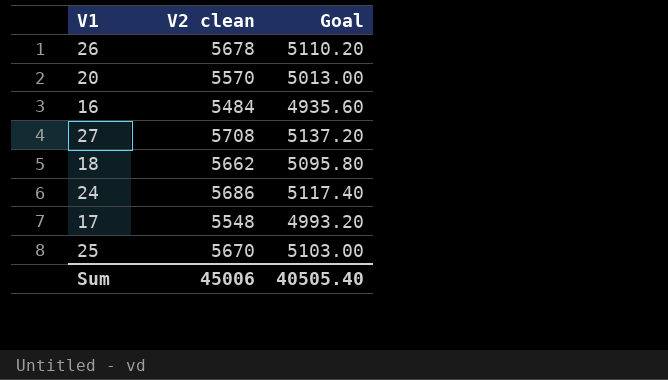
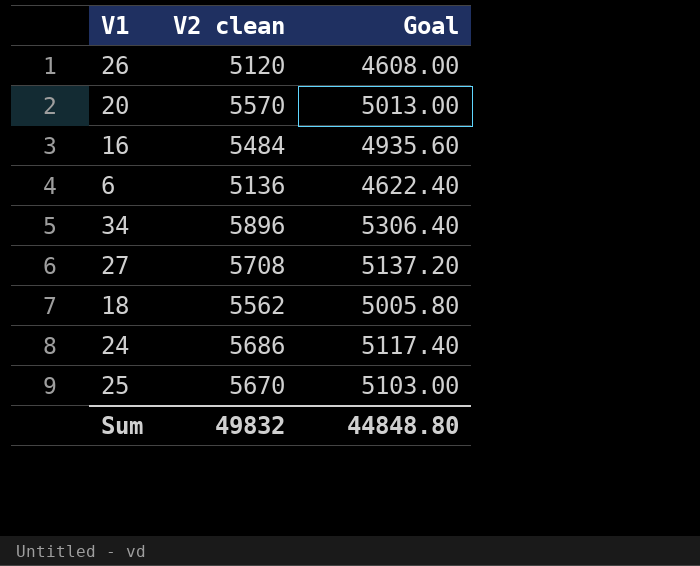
row 17: 5548 | 4993.20 -> none
26 | V2 clean: 5678 -> 5120
26 | Goal: 5110.20 -> 4608.00
row 6: none -> 5136 | 4622.40
row 34: none -> 5896 | 5306.40
18 | V2 clean: 5662 -> 5562
18 | Goal: 5095.80 -> 5005.80
Sum | V2 clean: 45006 -> 49832
Sum | Goal: 40505.40 -> 44848.80

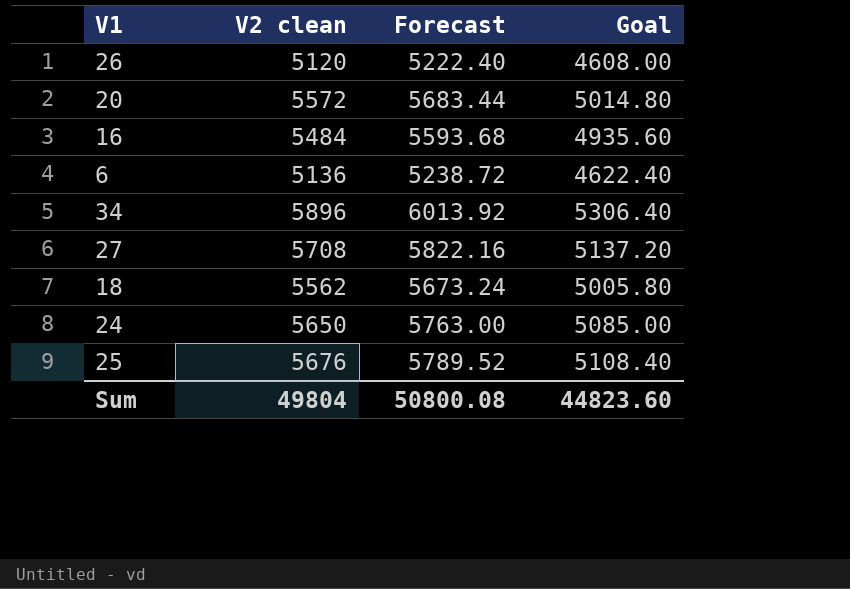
column Forecast | formula: none -> [V2 clean] * 1.02
20 | V2 clean: 5570 -> 5572
20 | Goal: 5013.00 -> 5014.80
24 | V2 clean: 5686 -> 5650
24 | Goal: 5117.40 -> 5085.00
25 | V2 clean: 5670 -> 5676
25 | Goal: 5103.00 -> 5108.40
Sum | V2 clean: 49832 -> 49804
Sum | Goal: 44848.80 -> 44823.60

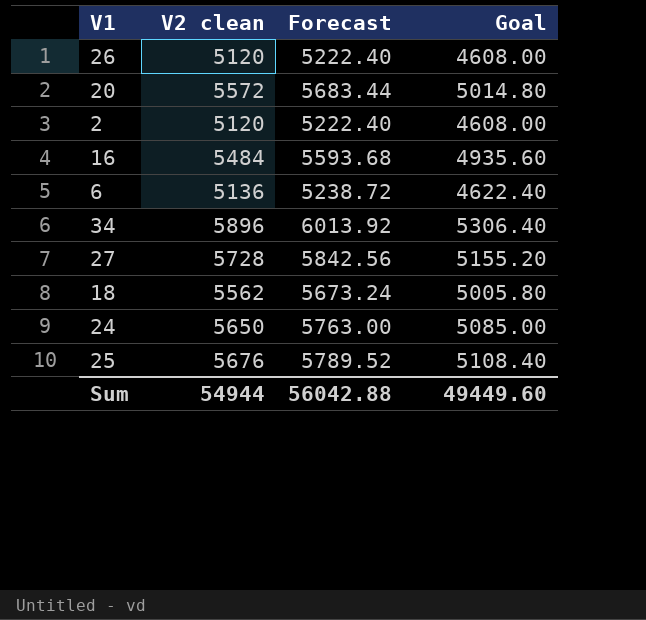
row 2: none -> 5120 | 5222.40 | 4608.00
27 | V2 clean: 5708 -> 5728
27 | Forecast: 5822.16 -> 5842.56
27 | Goal: 5137.20 -> 5155.20
Sum | V2 clean: 49804 -> 54944
Sum | Forecast: 50800.08 -> 56042.88
Sum | Goal: 44823.60 -> 49449.60

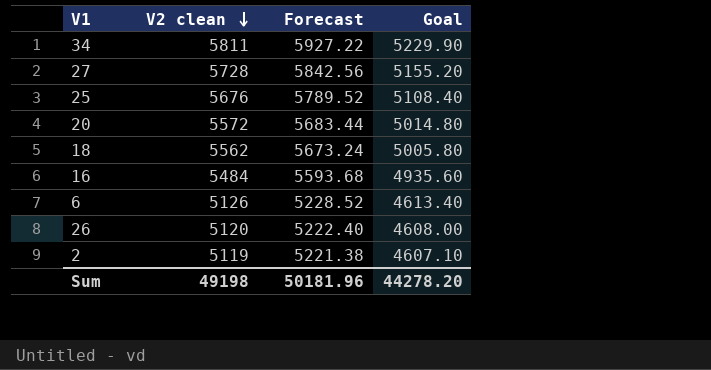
row order: none -> V2 clean descending
row 24: 5650 | 5763.00 | 5085.00 -> none
34 | V2 clean: 5896 -> 5811
34 | Forecast: 6013.92 -> 5927.22
34 | Goal: 5306.40 -> 5229.90
6 | V2 clean: 5136 -> 5126
6 | Forecast: 5238.72 -> 5228.52
6 | Goal: 4622.40 -> 4613.40
2 | V2 clean: 5120 -> 5119
2 | Forecast: 5222.40 -> 5221.38
2 | Goal: 4608.00 -> 4607.10
Sum | V2 clean: 54944 -> 49198
Sum | Forecast: 56042.88 -> 50181.96
Sum | Goal: 49449.60 -> 44278.20

